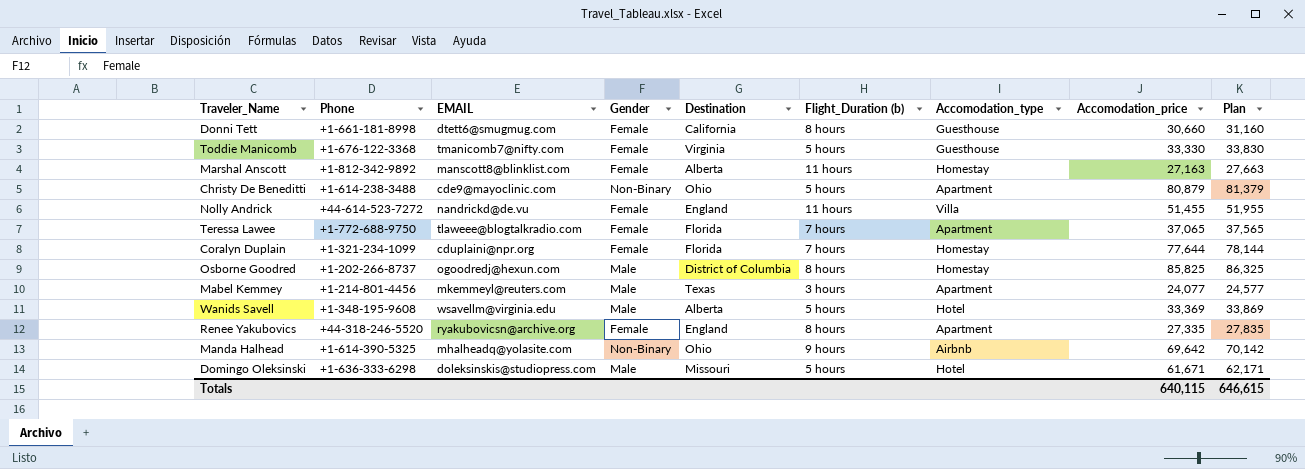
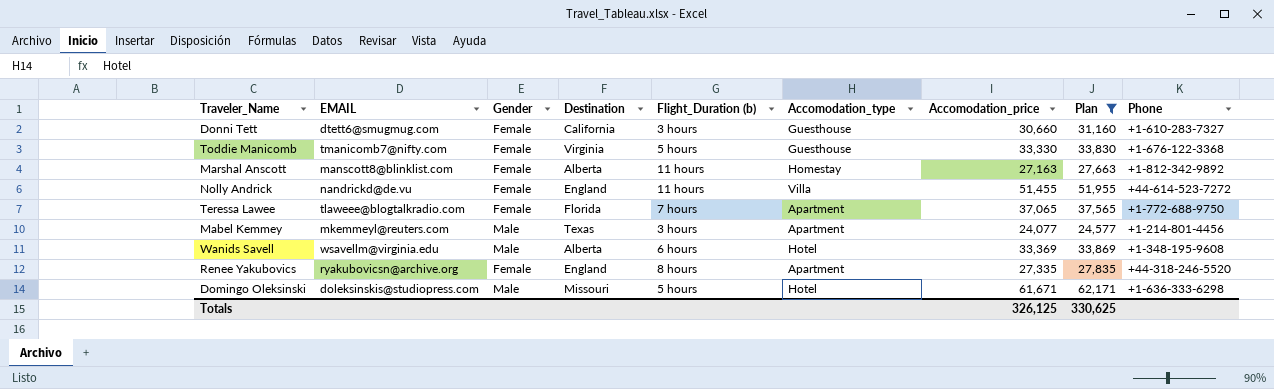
filter: none -> Plan <= 62,171
column Phone | position: 2 -> 9
Donni Tett | Flight_Duration (b): 8 hours -> 3 hours
Donni Tett | Phone: +1-661-181-8998 -> +1-610-283-7327
Wanids Savell | Flight_Duration (b): 5 hours -> 6 hours
Totals | Accomodation_price: 640,115 -> 326,125
Totals | Plan: 646,615 -> 330,625

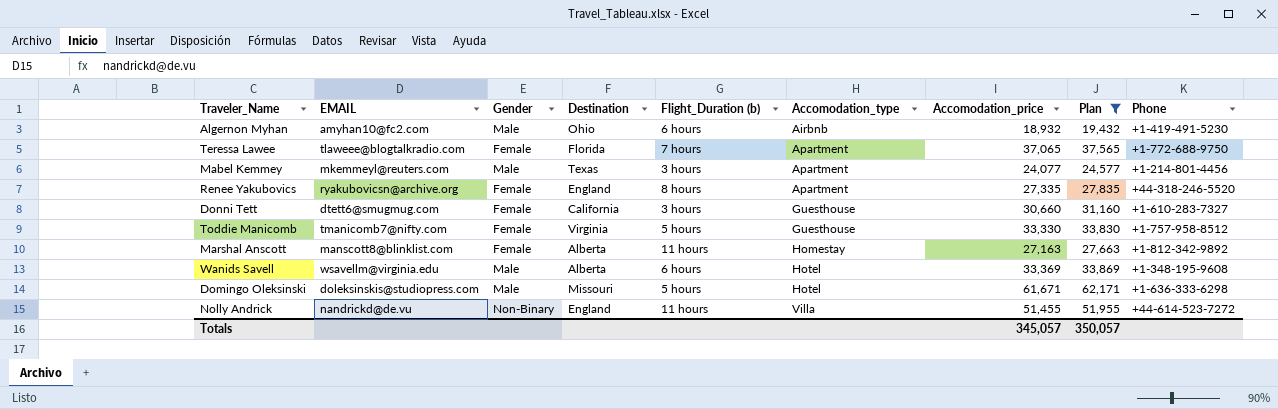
row order: none -> Accomodation_type ascending
row Algernon Myhan: none -> amyhan10@fc2.com | Male | Ohio | 6 hours | Airbnb | 18,932 | 19,432 | +1-419-491-5230
Toddie Manicomb | Phone: +1-676-122-3368 -> +1-757-958-8512
Nolly Andrick | Gender: Female -> Non-Binary
Totals | Accomodation_price: 326,125 -> 345,057
Totals | Plan: 330,625 -> 350,057

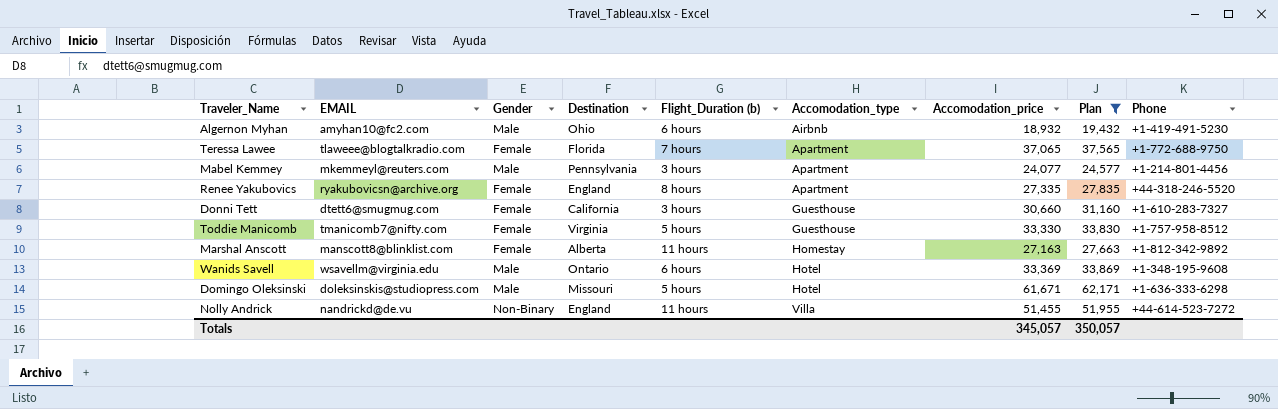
Mabel Kemmey | Destination: Texas -> Pennsylvania
Wanids Savell | Destination: Alberta -> Ontario

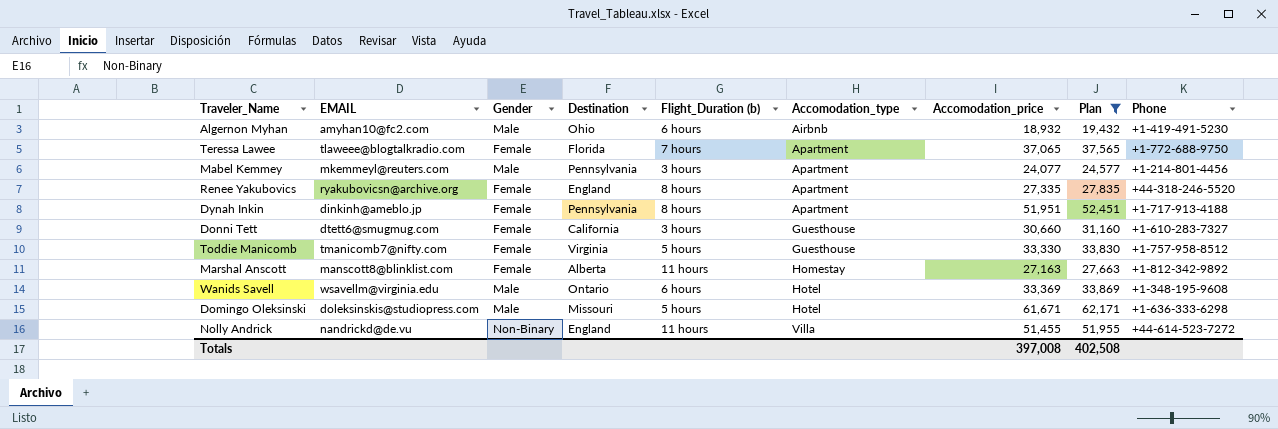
row Dynah Inkin: none -> dinkinh@ameblo.jp | Female | Pennsylvania | 8 hours | Apartment | 51,951 | 52,451 | +1-717-913-4188
Totals | Accomodation_price: 345,057 -> 397,008
Totals | Plan: 350,057 -> 402,508

